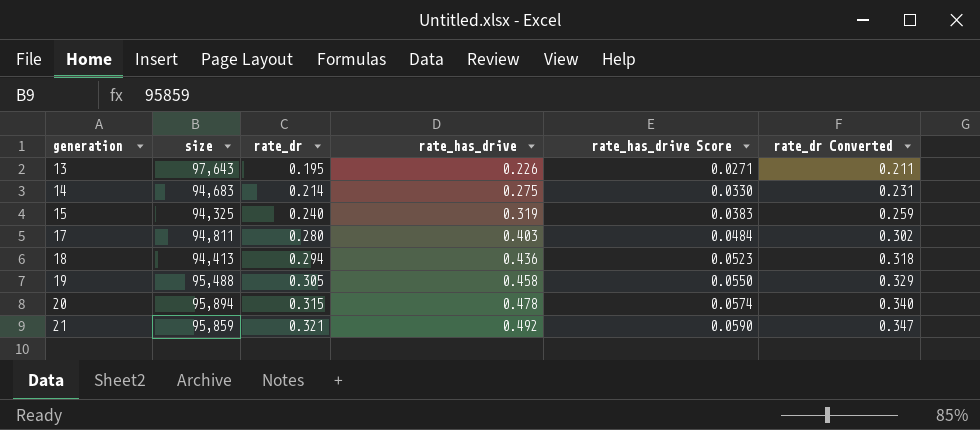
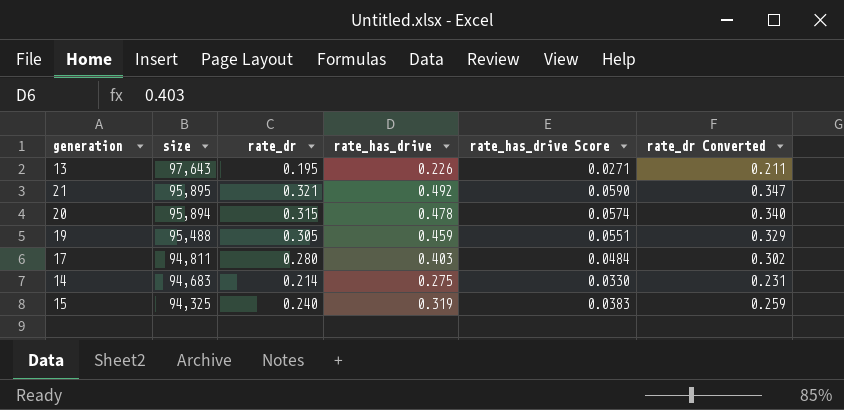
row order: generation ascending -> size descending
row 18: 94,413 | 0.294 | 0.436 | 0.0523 | 0.318 -> none
21 | size: 95,859 -> 95,895
19 | rate_has_drive: 0.458 -> 0.459
19 | rate_has_drive Score: 0.0550 -> 0.0551

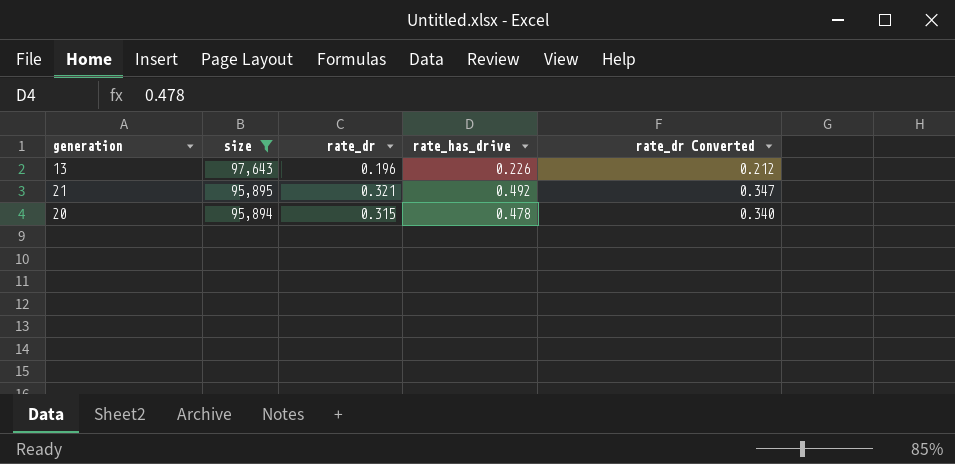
filter: none -> size >= 95,894
column rate_has_drive Score | formula: [rate_has_drive] * 0.12 -> none
13 | rate_dr: 0.195 -> 0.196
13 | rate_dr Converted: 0.211 -> 0.212

